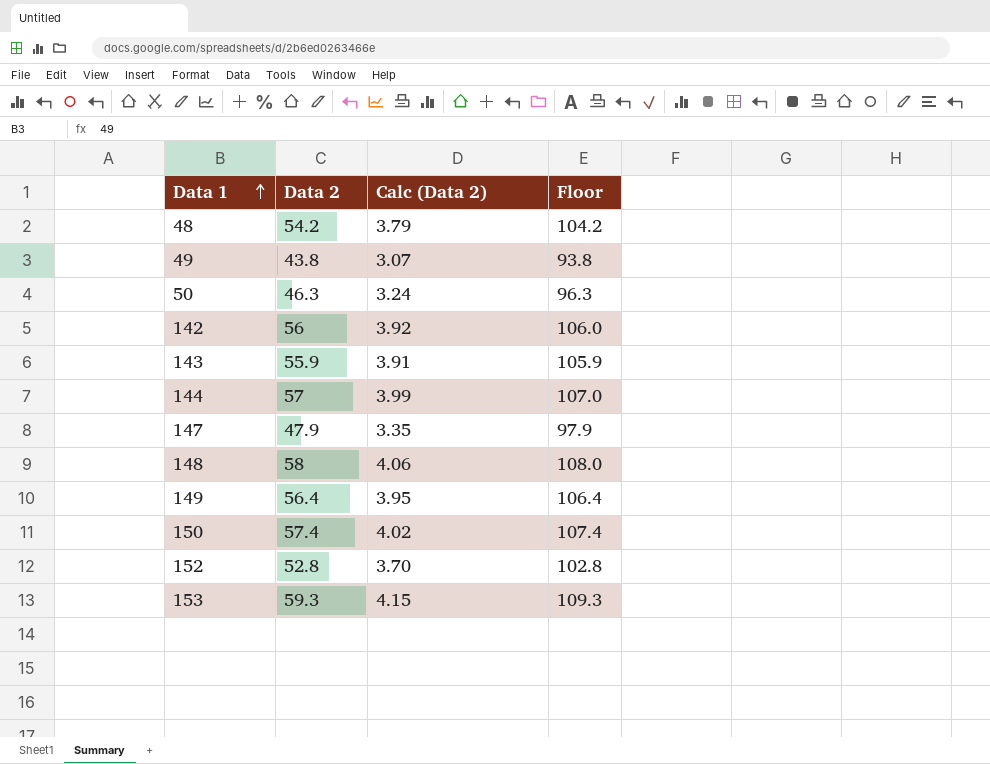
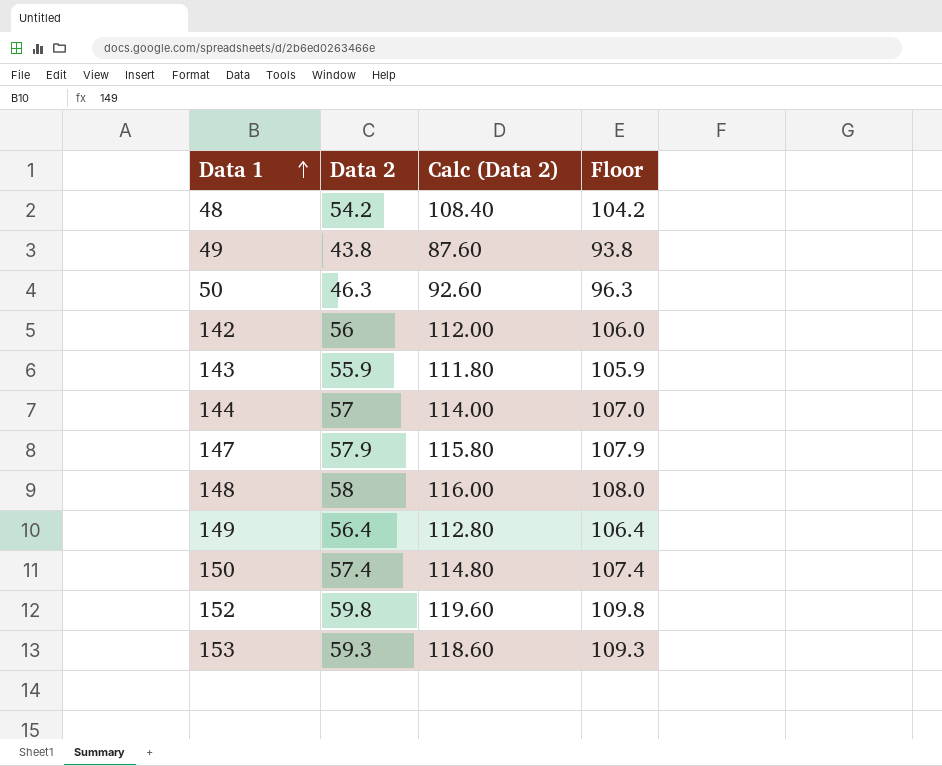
column Calc (Data 2) | formula: [Data 2] * 0.07 -> [Data 2] * 2
147 | Data 2: 47.9 -> 57.9
147 | Floor: 97.9 -> 107.9
152 | Data 2: 52.8 -> 59.8
152 | Floor: 102.8 -> 109.8

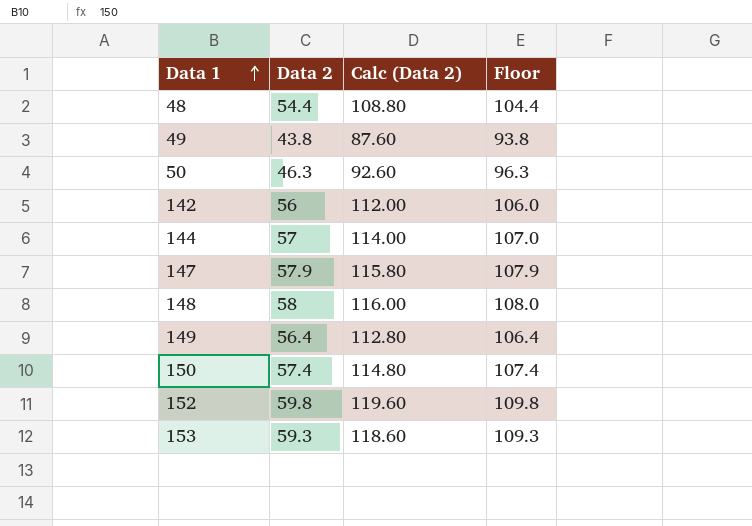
row 143: 55.9 | 111.80 | 105.9 -> none
48 | Data 2: 54.2 -> 54.4
48 | Calc (Data 2): 108.40 -> 108.80
48 | Floor: 104.2 -> 104.4

